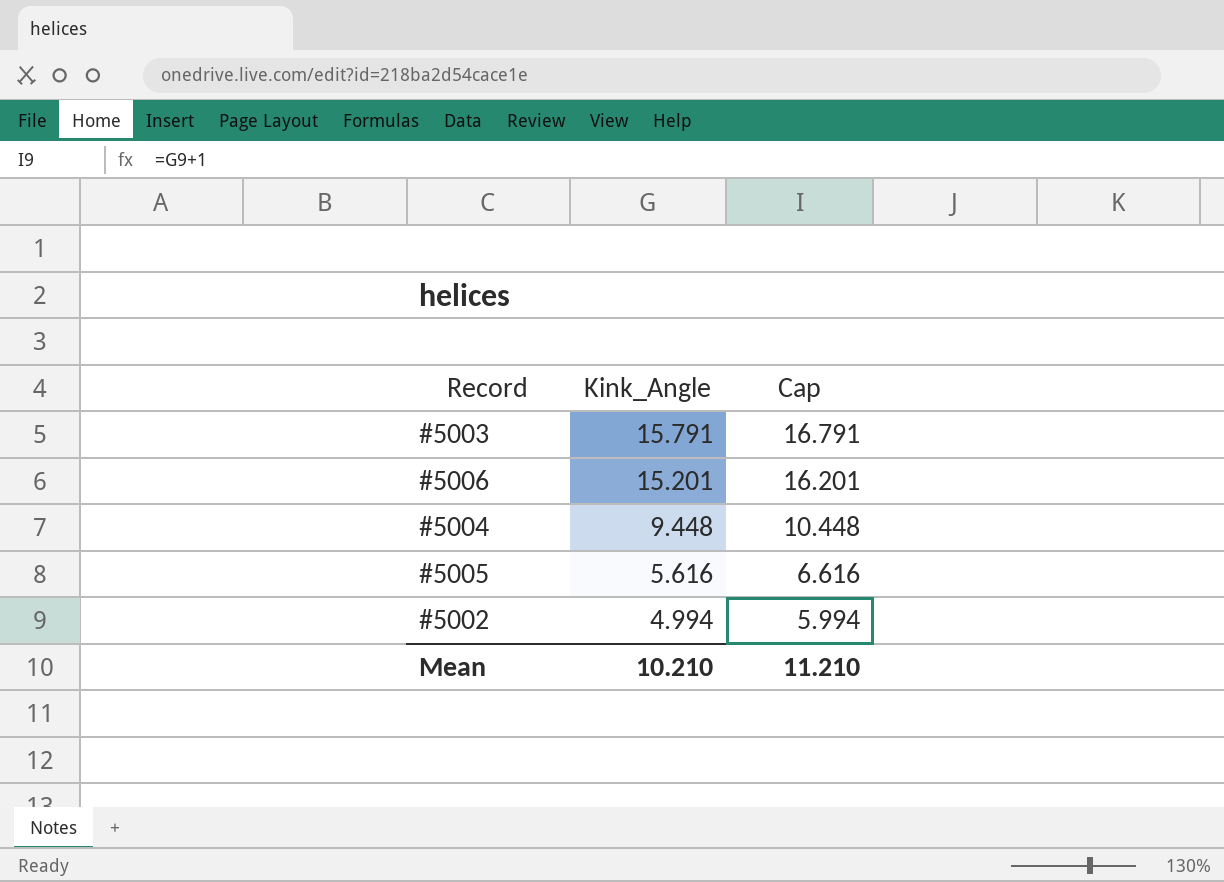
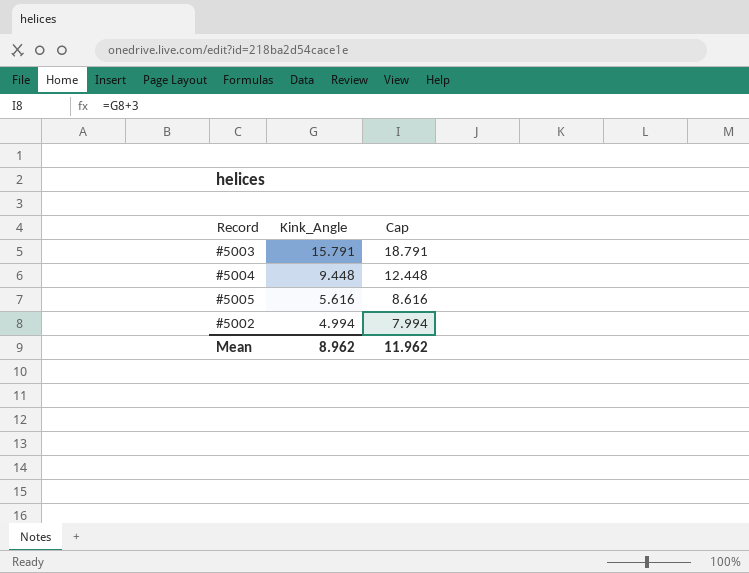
column Cap | formula: [Kink_Angle] + 1 -> [Kink_Angle] + 3
row #5006: 15.201 | 16.201 -> none
Mean | Kink_Angle: 10.210 -> 8.962
Mean | Cap: 11.210 -> 11.962

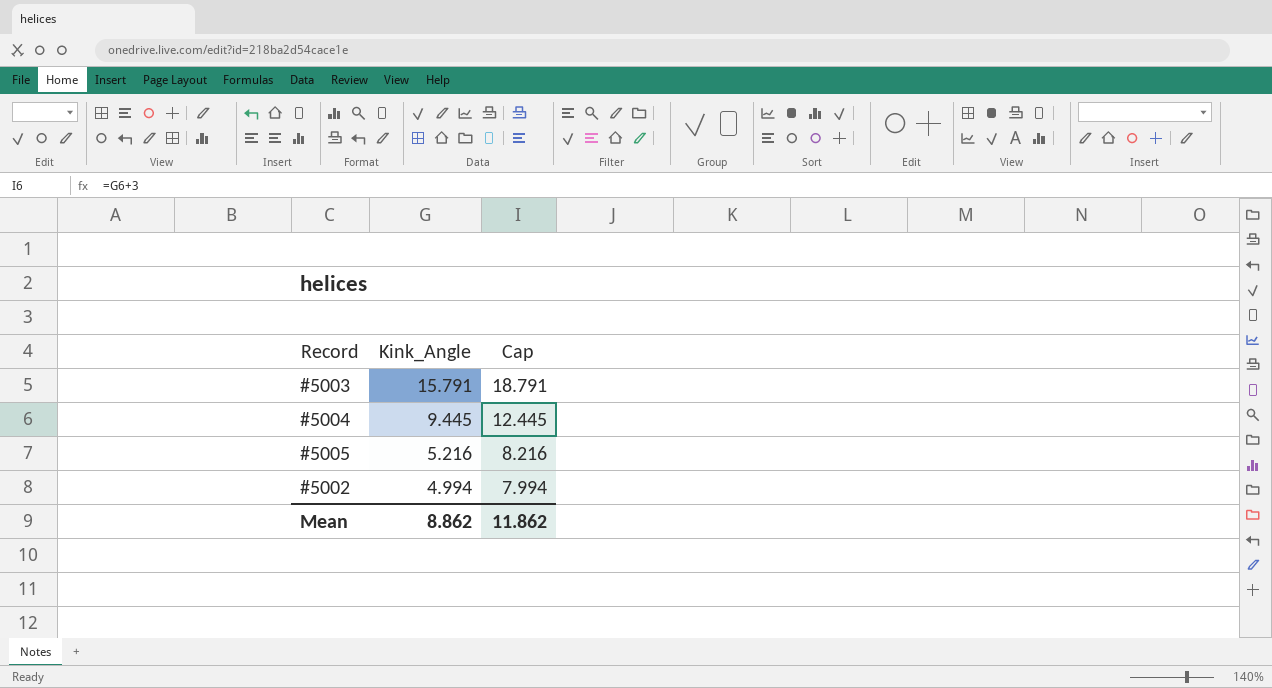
#5004 | Kink_Angle: 9.448 -> 9.445
#5004 | Cap: 12.448 -> 12.445
#5005 | Kink_Angle: 5.616 -> 5.216
#5005 | Cap: 8.616 -> 8.216
Mean | Kink_Angle: 8.962 -> 8.862
Mean | Cap: 11.962 -> 11.862

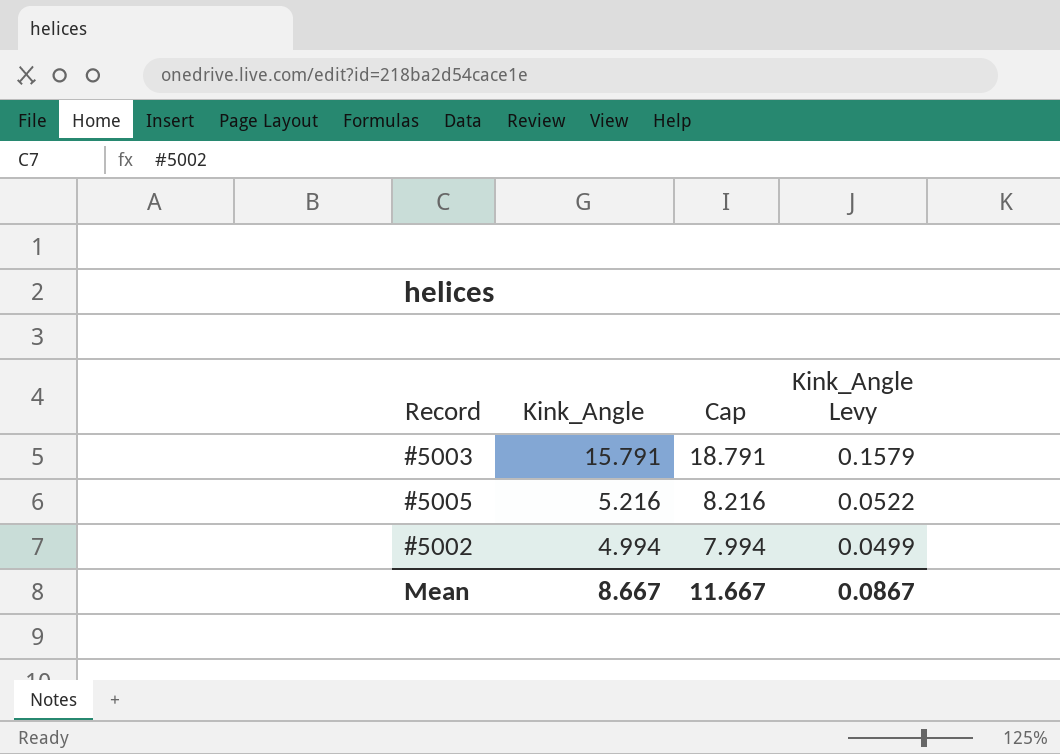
column Kink_Angle Levy | formula: none -> [Kink_Angle] * 0.01
row #5004: 9.445 | 12.445 -> none
Mean | Kink_Angle: 8.862 -> 8.667
Mean | Cap: 11.862 -> 11.667

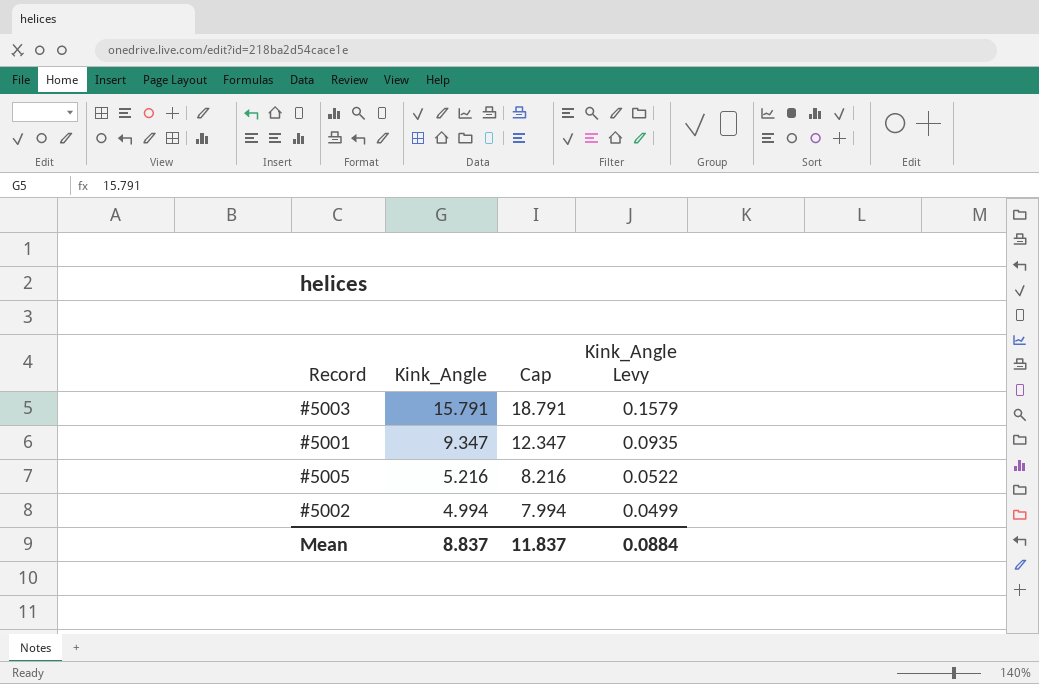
row #5001: none -> 9.347 | 12.347 | 0.0935
Mean | Kink_Angle: 8.667 -> 8.837
Mean | Cap: 11.667 -> 11.837
Mean | Kink_Angle Levy: 0.0867 -> 0.0884

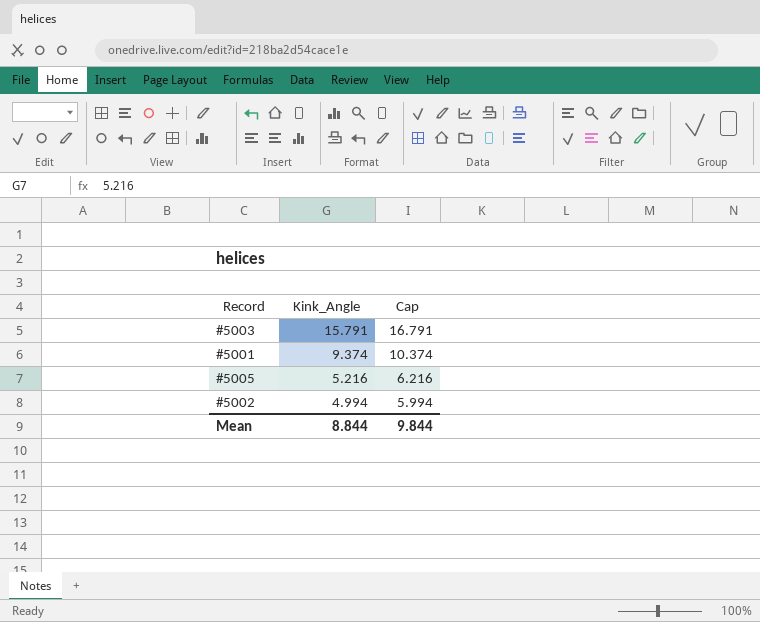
column Kink_Angle Levy | formula: [Kink_Angle] * 0.01 -> none
column Cap | formula: [Kink_Angle] + 3 -> [Kink_Angle] + 1
#5001 | Kink_Angle: 9.347 -> 9.374
Mean | Kink_Angle: 8.837 -> 8.844
Mean | Cap: 11.837 -> 9.844

